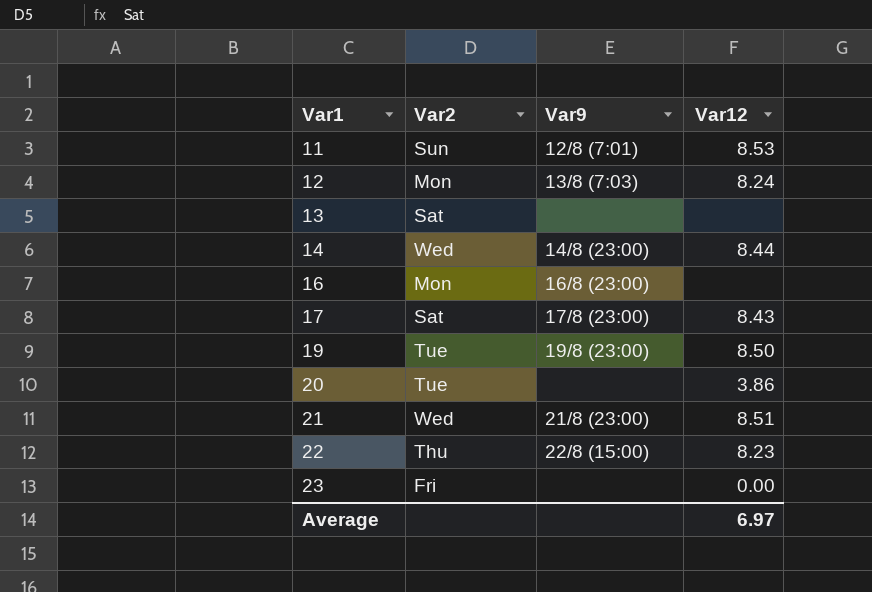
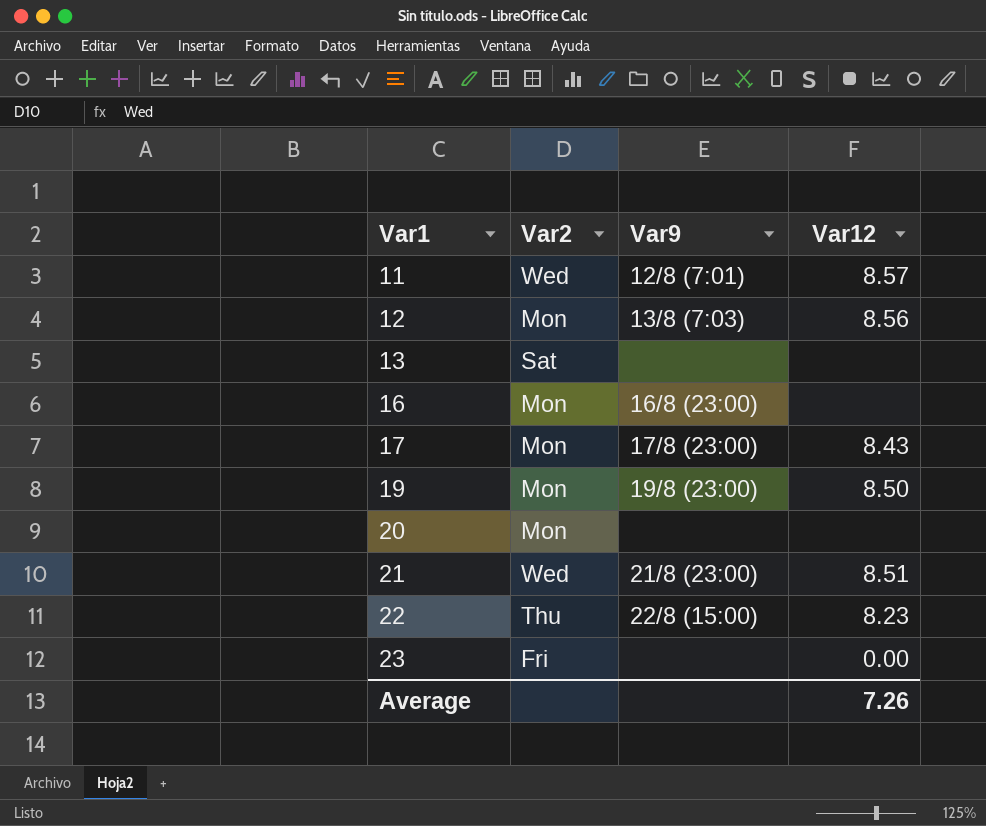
row 14: Wed | 14/8 (23:00) | 8.44 -> none
11 | Var2: Sun -> Wed
11 | Var12: 8.53 -> 8.57
12 | Var12: 8.24 -> 8.56
17 | Var2: Sat -> Mon
19 | Var2: Tue -> Mon
20 | Var2: Tue -> Mon
20 | Var12: 3.86 -> none
Average | Var12: 6.97 -> 7.26

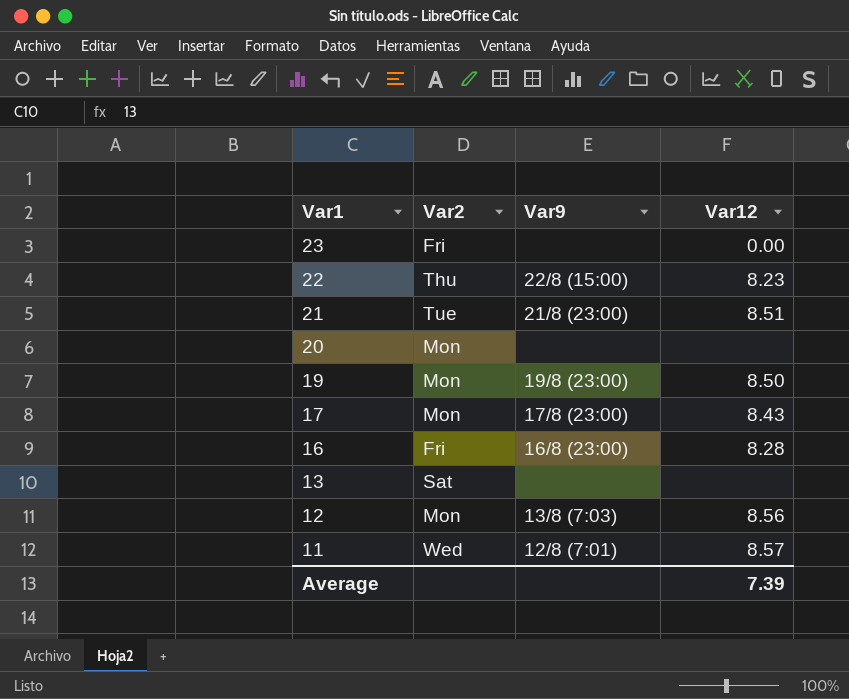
row order: Var1 ascending -> Var1 descending
21 | Var2: Wed -> Tue
16 | Var2: Mon -> Fri
16 | Var12: none -> 8.28
Average | Var12: 7.26 -> 7.39

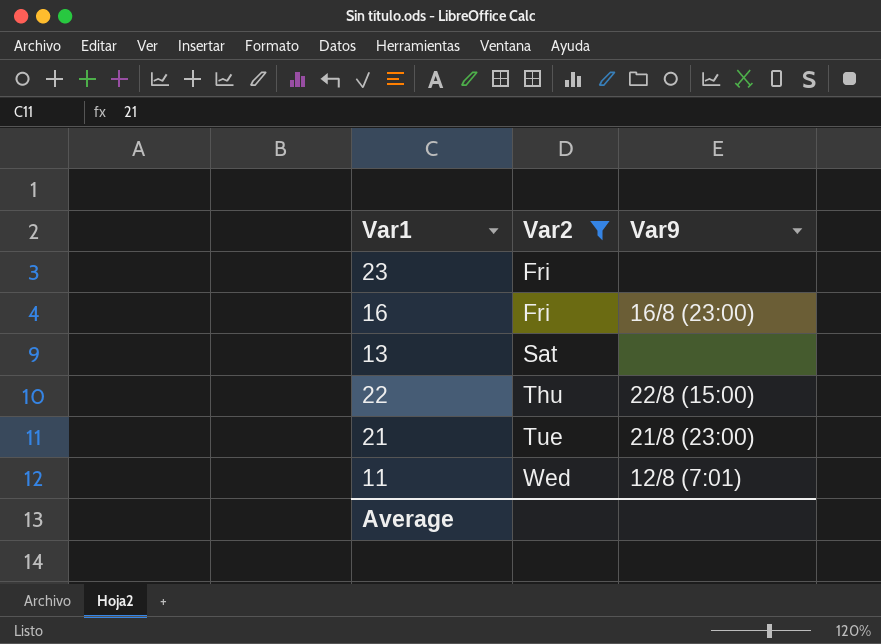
filter: none -> Var2 != Mon
row order: Var1 descending -> Var2 ascending
column Var12 | position: 4 -> none

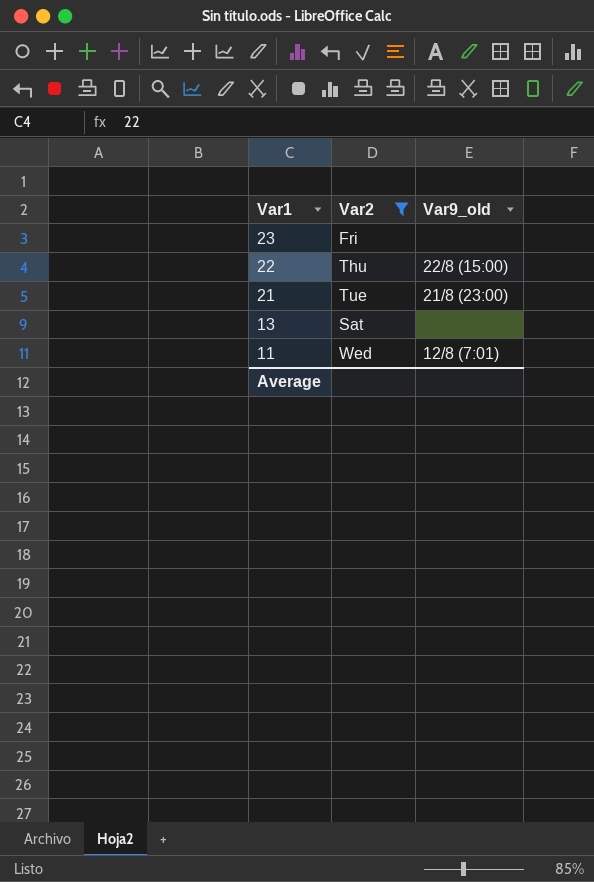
row order: Var2 ascending -> Var1 descending
column name: Var9 -> Var9_old
row 16: Fri | 16/8 (23:00) -> none

